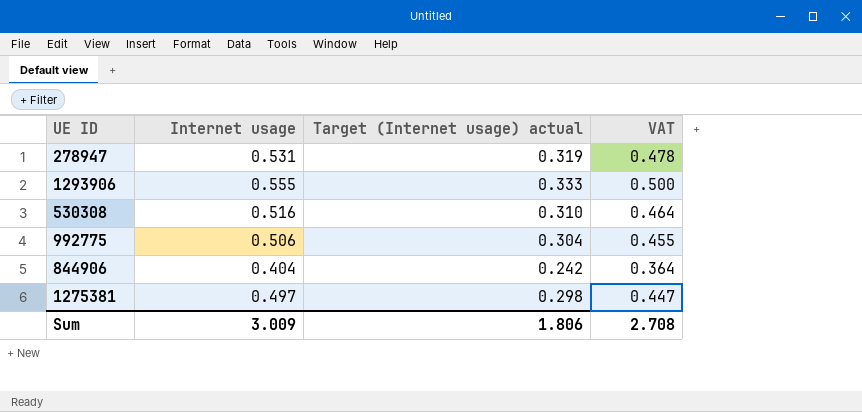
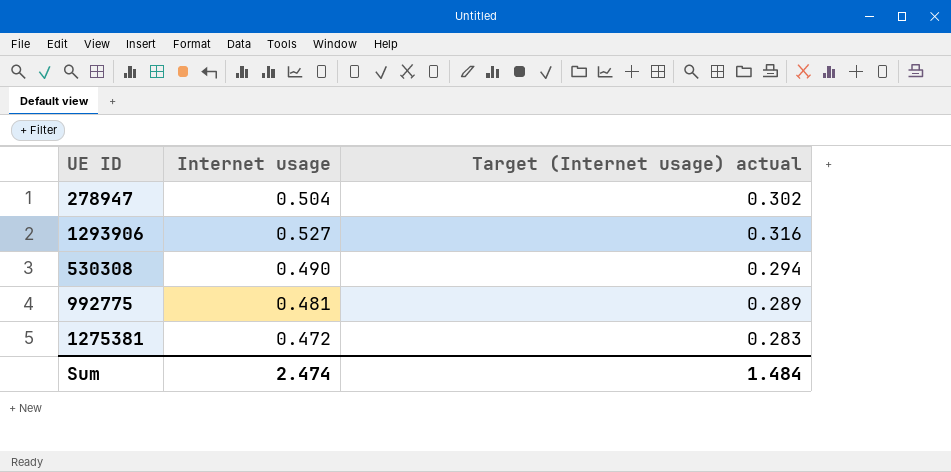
column VAT | formula: [Internet usage] * 0.9 -> none
row 844906: 0.404 | 0.242 | 0.364 -> none
278947 | Internet usage: 0.531 -> 0.504
278947 | Target (Internet usage) actual: 0.319 -> 0.302
1293906 | Internet usage: 0.555 -> 0.527
1293906 | Target (Internet usage) actual: 0.333 -> 0.316
530308 | Internet usage: 0.516 -> 0.490
530308 | Target (Internet usage) actual: 0.310 -> 0.294
992775 | Internet usage: 0.506 -> 0.481
992775 | Target (Internet usage) actual: 0.304 -> 0.289
1275381 | Internet usage: 0.497 -> 0.472
1275381 | Target (Internet usage) actual: 0.298 -> 0.283
Sum | Internet usage: 3.009 -> 2.474
Sum | Target (Internet usage) actual: 1.806 -> 1.484

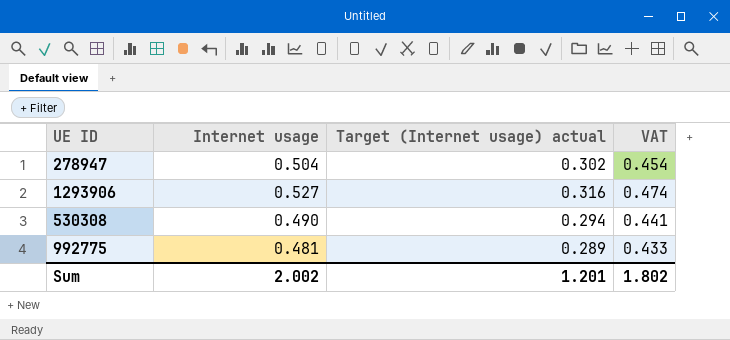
column VAT | formula: none -> [Internet usage] * 0.9
row 1275381: 0.472 | 0.283 -> none
Sum | Internet usage: 2.474 -> 2.002
Sum | Target (Internet usage) actual: 1.484 -> 1.201

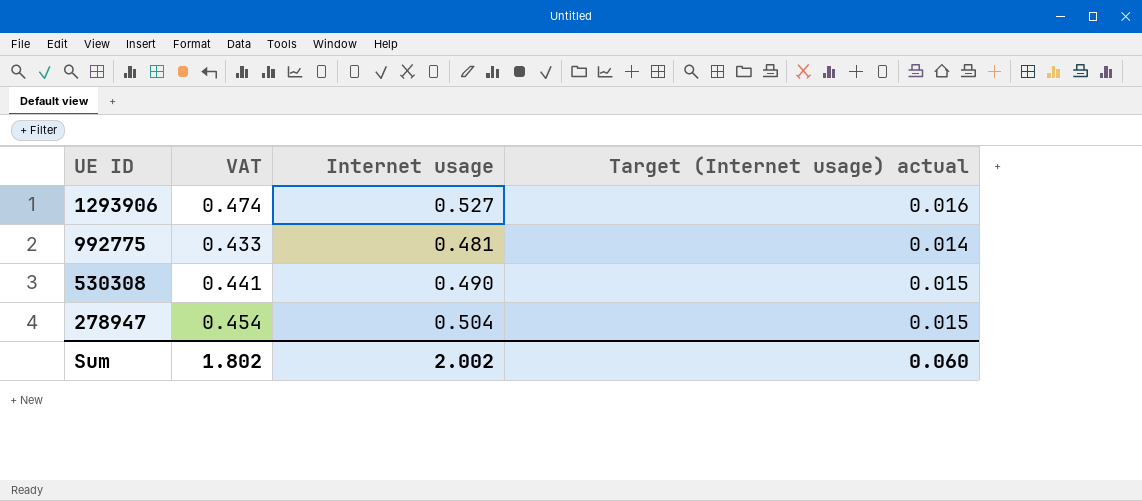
row order: none -> UE ID descending
column VAT | position: 4 -> 2
column Target (Internet usage) actual | formula: [Internet usage] * 0.6 -> [Internet usage] * 0.03
Sum | Target (Internet usage) actual: 1.201 -> 0.060

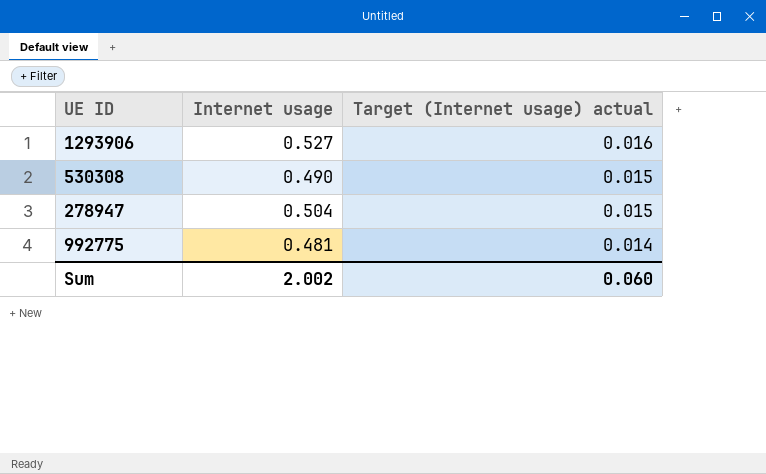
row order: UE ID descending -> Target (Internet usage) actual descending
column VAT | formula: [Internet usage] * 0.9 -> none

